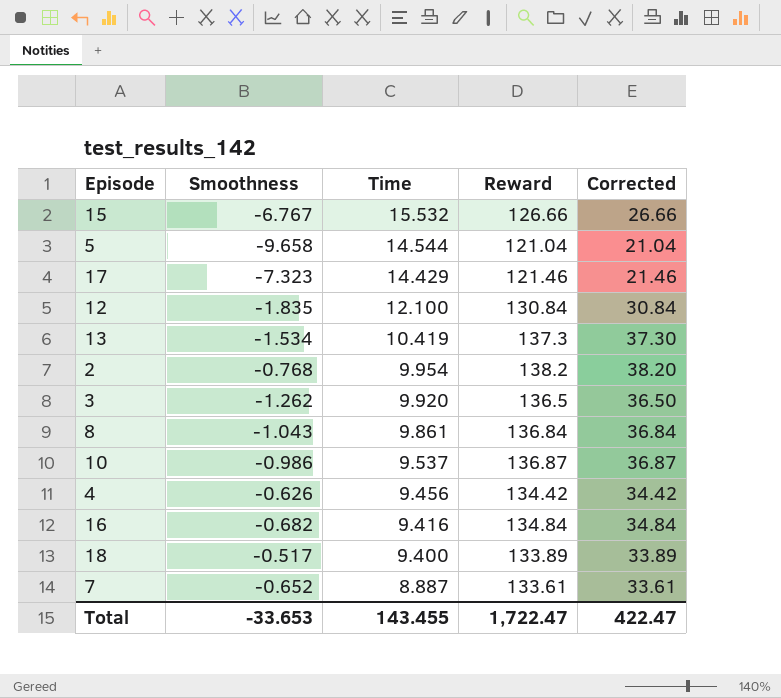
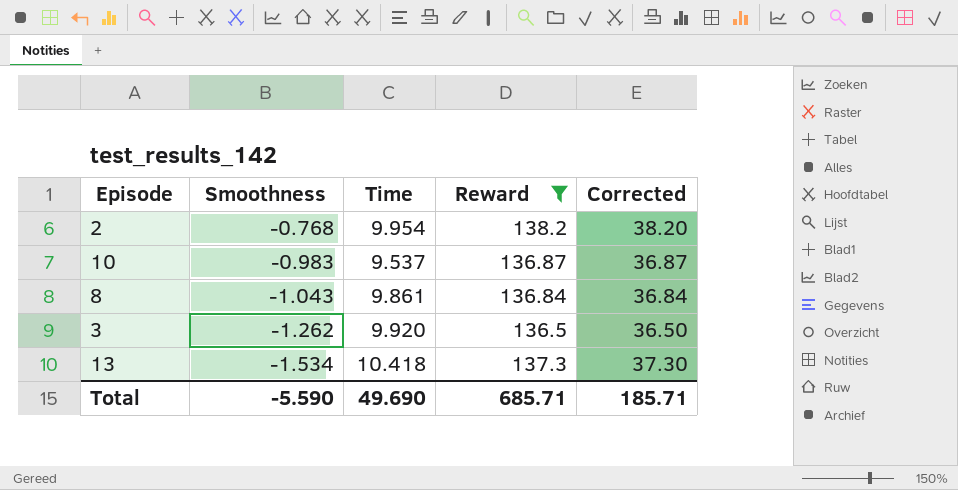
filter: none -> Reward >= 136.5
row order: Time descending -> Smoothness descending
10 | Smoothness: -0.986 -> -0.983
13 | Time: 10.419 -> 10.418
Total | Smoothness: -33.653 -> -5.590
Total | Time: 143.455 -> 49.690
Total | Reward: 1,722.47 -> 685.71
Total | Corrected: 422.47 -> 185.71

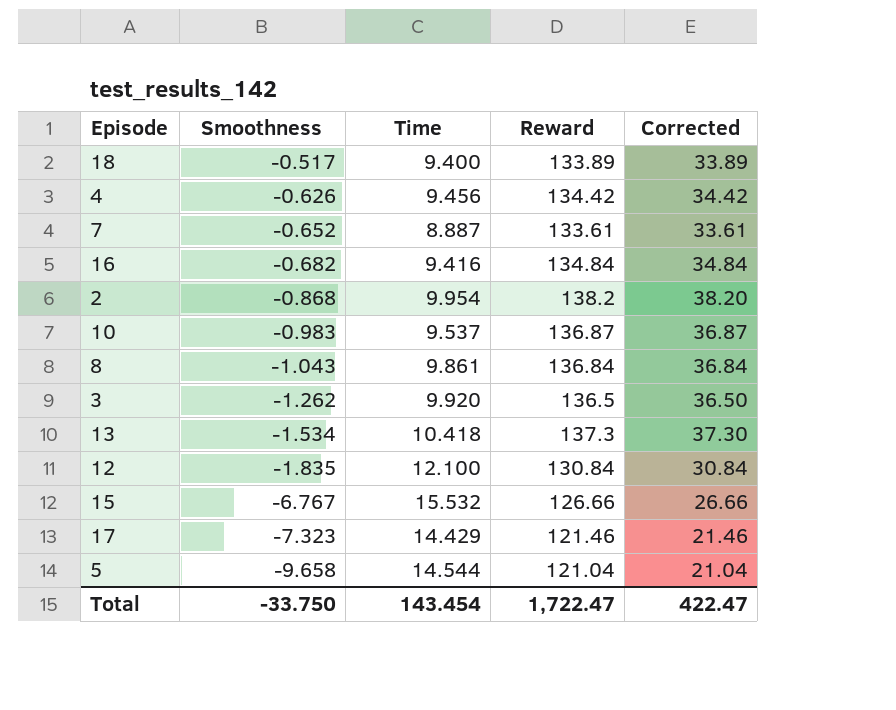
filter: Reward >= 136.5 -> none
2 | Smoothness: -0.768 -> -0.868
Total | Smoothness: -5.590 -> -33.750
Total | Time: 49.690 -> 143.454
Total | Reward: 685.71 -> 1,722.47
Total | Corrected: 185.71 -> 422.47

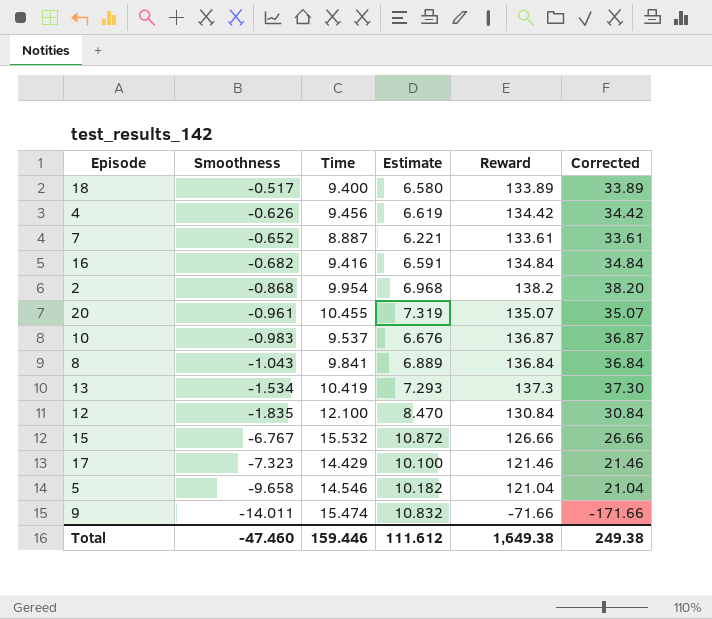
column Estimate | formula: none -> [Time] * 0.7
row 3: -1.262 | 9.920 | 136.5 | 36.50 -> none
row 20: none -> -0.961 | 10.455 | 7.319 | 135.07 | 35.07
8 | Time: 9.861 -> 9.841
13 | Time: 10.418 -> 10.419
5 | Time: 14.544 -> 14.546
row 9: none -> -14.011 | 15.474 | 10.832 | -71.66 | -171.66
Total | Smoothness: -33.750 -> -47.460
Total | Time: 143.454 -> 159.446
Total | Reward: 1,722.47 -> 1,649.38
Total | Corrected: 422.47 -> 249.38

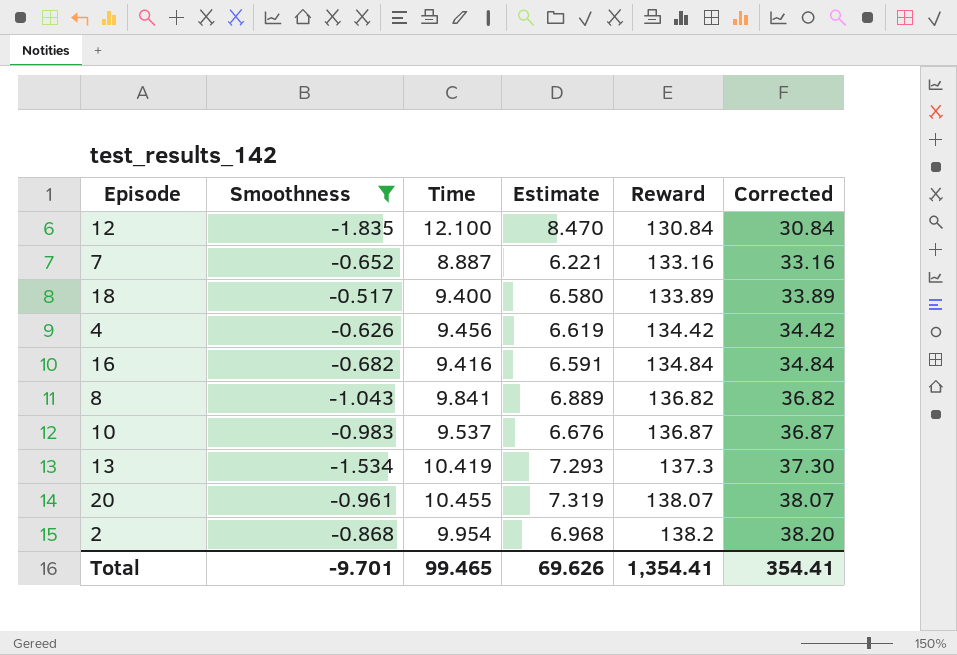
filter: none -> Smoothness >= -1.835
row order: Smoothness descending -> Reward ascending
7 | Reward: 133.61 -> 133.16
7 | Corrected: 33.61 -> 33.16
8 | Reward: 136.84 -> 136.82
8 | Corrected: 36.84 -> 36.82
20 | Reward: 135.07 -> 138.07
20 | Corrected: 35.07 -> 38.07
Total | Smoothness: -47.460 -> -9.701
Total | Time: 159.446 -> 99.465
Total | Estimate: 111.612 -> 69.626
Total | Reward: 1,649.38 -> 1,354.41
Total | Corrected: 249.38 -> 354.41

